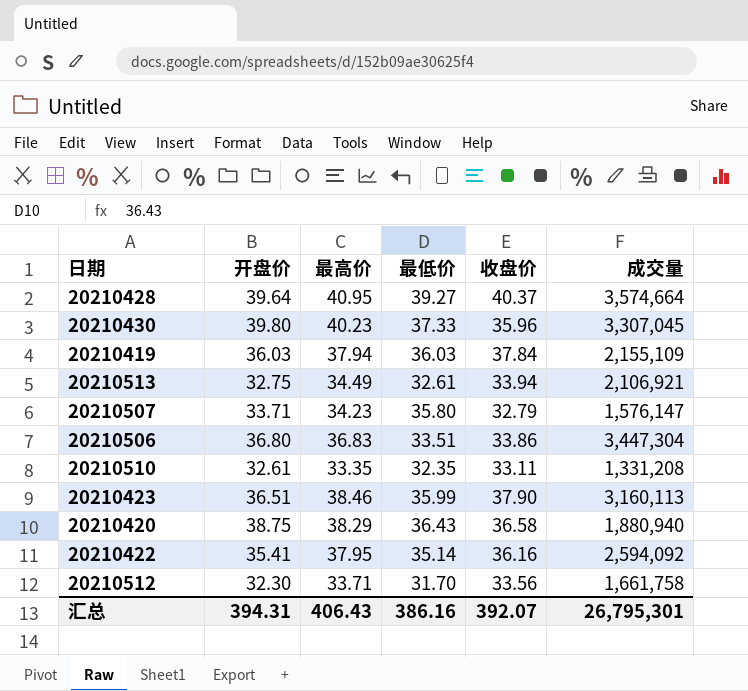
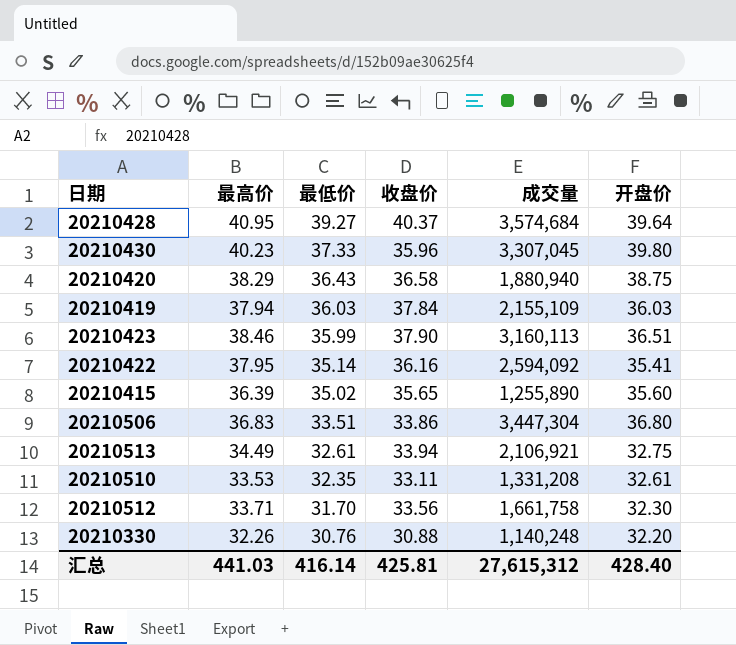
row order: none -> 最低价 descending
column 开盘价 | position: 2 -> 6
row 20210507: 33.71 | 34.23 | 35.80 | 32.79 | 1,576,147 -> none
20210428 | 成交量: 3,574,664 -> 3,574,684
row 20210415: none -> 36.39 | 35.02 | 35.65 | 1,255,890 | 35.60
20210510 | 最高价: 33.35 -> 33.53
row 20210330: none -> 32.26 | 30.76 | 30.88 | 1,140,248 | 32.20
汇总 | 最高价: 406.43 -> 441.03
汇总 | 最低价: 386.16 -> 416.14
汇总 | 收盘价: 392.07 -> 425.81
汇总 | 成交量: 26,795,301 -> 27,615,312
汇总 | 开盘价: 394.31 -> 428.40

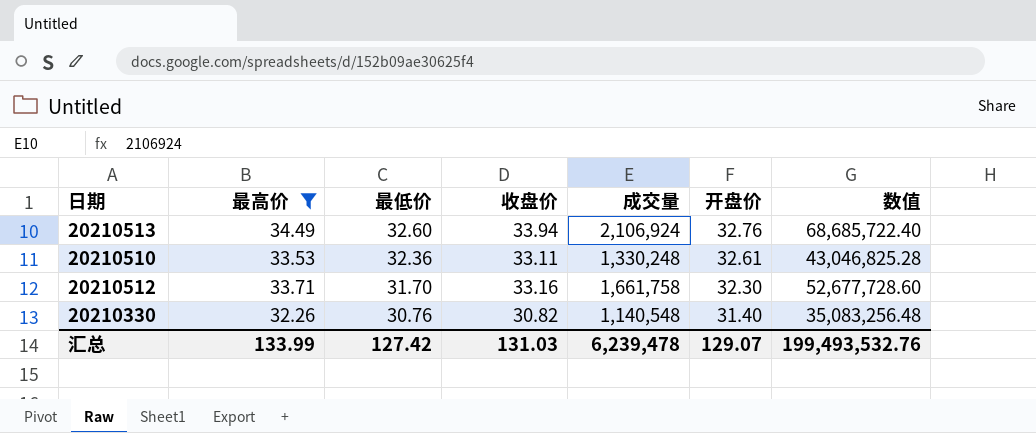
filter: none -> 最高价 <= 34.49
column 数值 | formula: none -> [最低价] * [成交量]
20210513 | 最低价: 32.61 -> 32.60
20210513 | 成交量: 2,106,921 -> 2,106,924
20210513 | 开盘价: 32.75 -> 32.76
20210510 | 最低价: 32.35 -> 32.36
20210510 | 成交量: 1,331,208 -> 1,330,248
20210512 | 收盘价: 33.56 -> 33.16
20210330 | 收盘价: 30.88 -> 30.82
20210330 | 成交量: 1,140,248 -> 1,140,548
20210330 | 开盘价: 32.20 -> 31.40
汇总 | 最高价: 441.03 -> 133.99
汇总 | 最低价: 416.14 -> 127.42
汇总 | 收盘价: 425.81 -> 131.03
汇总 | 成交量: 27,615,312 -> 6,239,478
汇总 | 开盘价: 428.40 -> 129.07

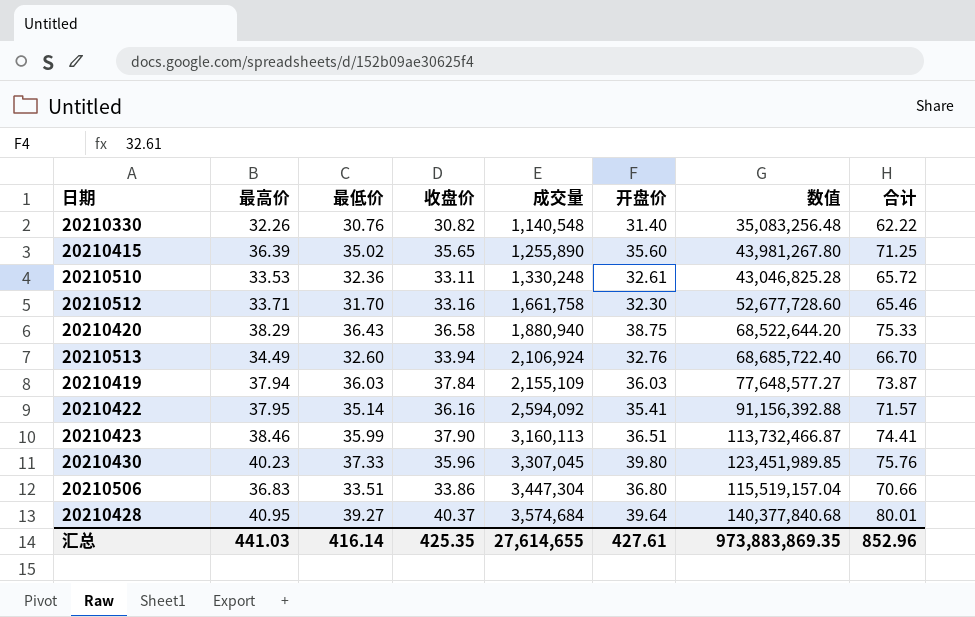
filter: 最高价 <= 34.49 -> none
row order: 最低价 descending -> 成交量 ascending
column 合计 | formula: none -> [收盘价] + [开盘价]
汇总 | 最高价: 133.99 -> 441.03
汇总 | 最低价: 127.42 -> 416.14
汇总 | 收盘价: 131.03 -> 425.35
汇总 | 成交量: 6,239,478 -> 27,614,655
汇总 | 开盘价: 129.07 -> 427.61
汇总 | 数值: 199,493,532.76 -> 973,883,869.35

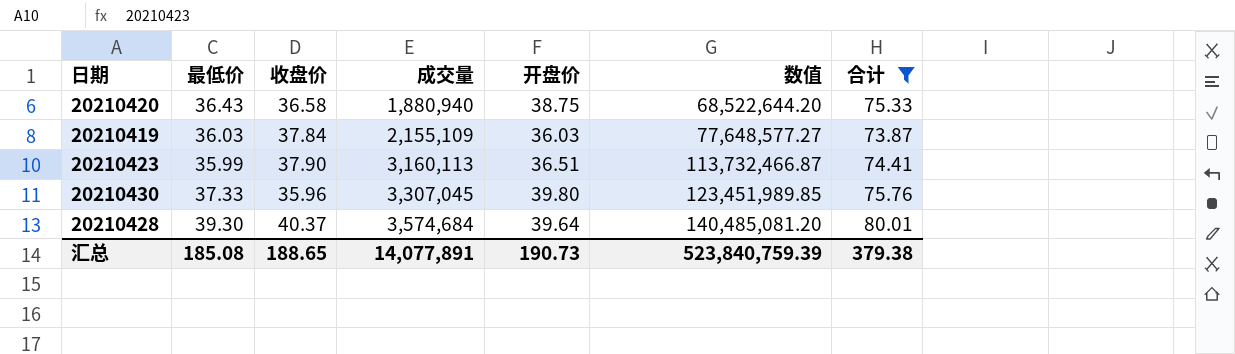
filter: none -> 合计 >= 73.87
column 最高价 | position: 2 -> none
20210428 | 最低价: 39.27 -> 39.30
20210428 | 数值: 140,377,840.68 -> 140,485,081.20
汇总 | 最低价: 416.14 -> 185.08
汇总 | 收盘价: 425.35 -> 188.65
汇总 | 成交量: 27,614,655 -> 14,077,891
汇总 | 开盘价: 427.61 -> 190.73
汇总 | 数值: 973,883,869.35 -> 523,840,759.39
汇总 | 合计: 852.96 -> 379.38

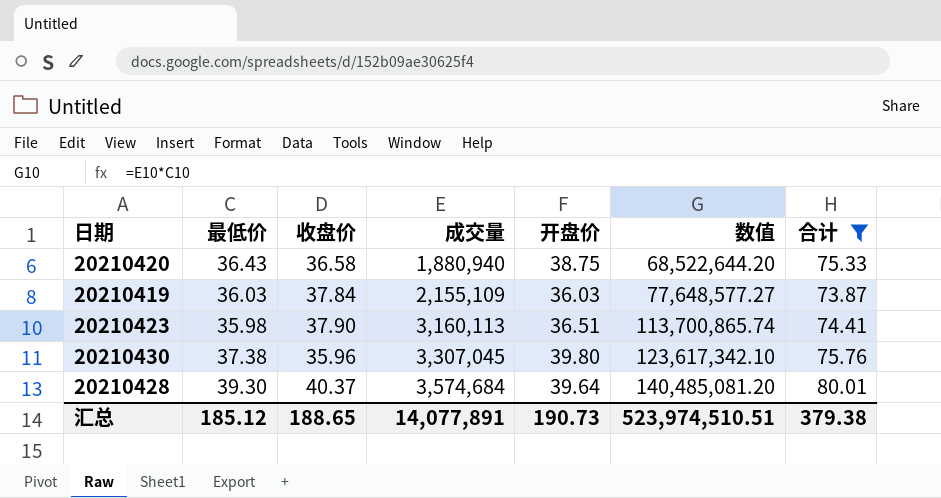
20210423 | 最低价: 35.99 -> 35.98
20210423 | 数值: 113,732,466.87 -> 113,700,865.74
20210430 | 最低价: 37.33 -> 37.38
20210430 | 数值: 123,451,989.85 -> 123,617,342.10
汇总 | 最低价: 185.08 -> 185.12
汇总 | 数值: 523,840,759.39 -> 523,974,510.51

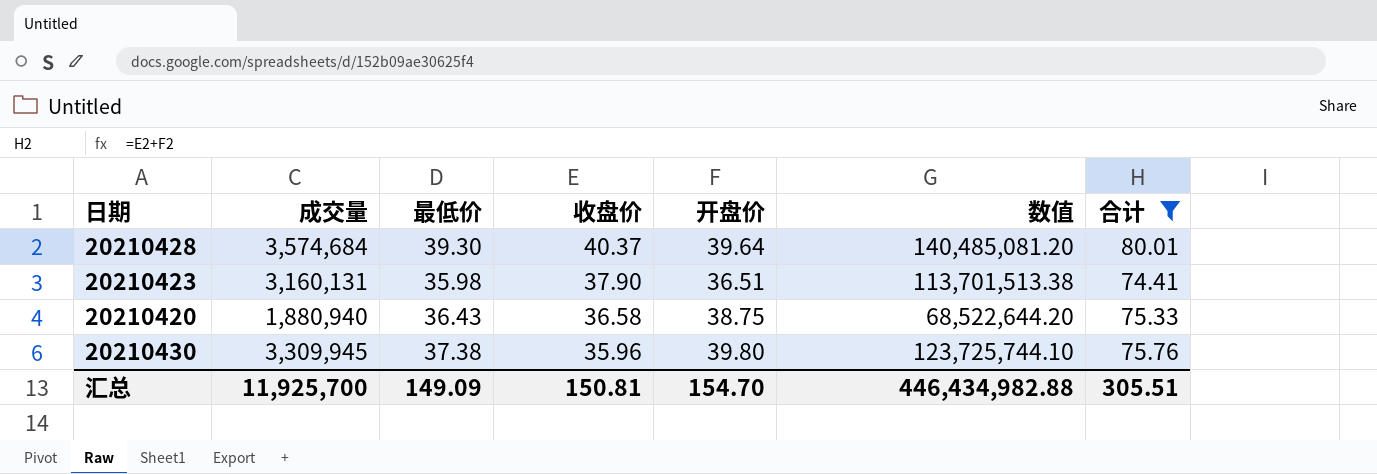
row order: 成交量 ascending -> 收盘价 descending
column 成交量 | position: 4 -> 2
row 20210419: 36.03 | 37.84 | 2,155,109 | 36.03 | 77,648,577.27 | 73.87 -> none
20210423 | 成交量: 3,160,113 -> 3,160,131
20210423 | 数值: 113,700,865.74 -> 113,701,513.38
20210430 | 成交量: 3,307,045 -> 3,309,945
20210430 | 数值: 123,617,342.10 -> 123,725,744.10
汇总 | 成交量: 14,077,891 -> 11,925,700
汇总 | 最低价: 185.12 -> 149.09
汇总 | 收盘价: 188.65 -> 150.81
汇总 | 开盘价: 190.73 -> 154.70
汇总 | 数值: 523,974,510.51 -> 446,434,982.88
汇总 | 合计: 379.38 -> 305.51

